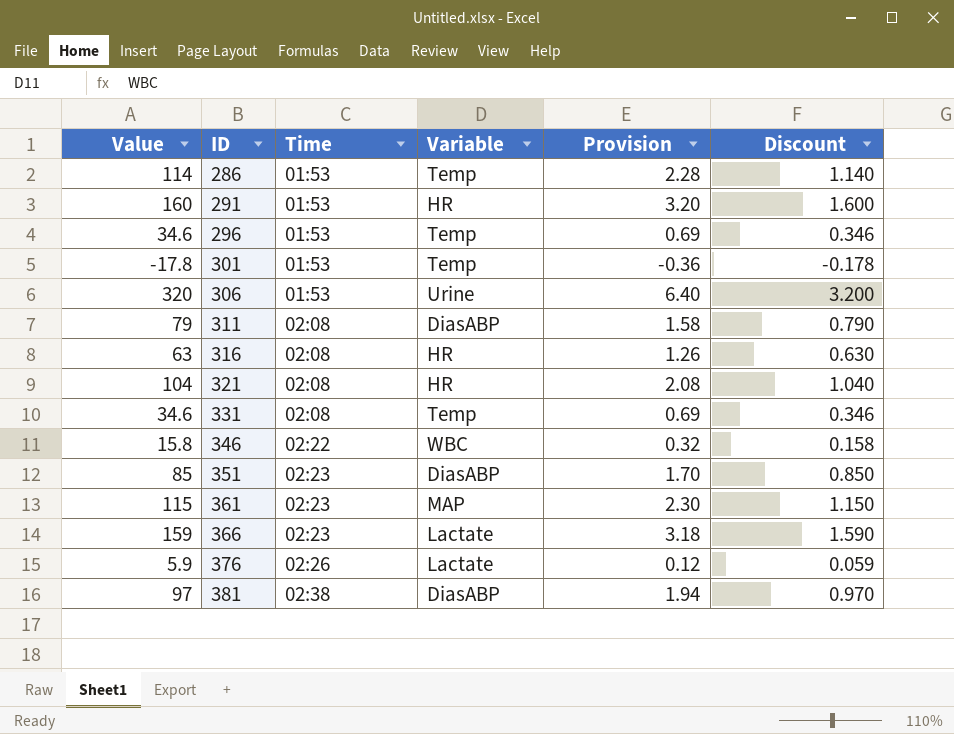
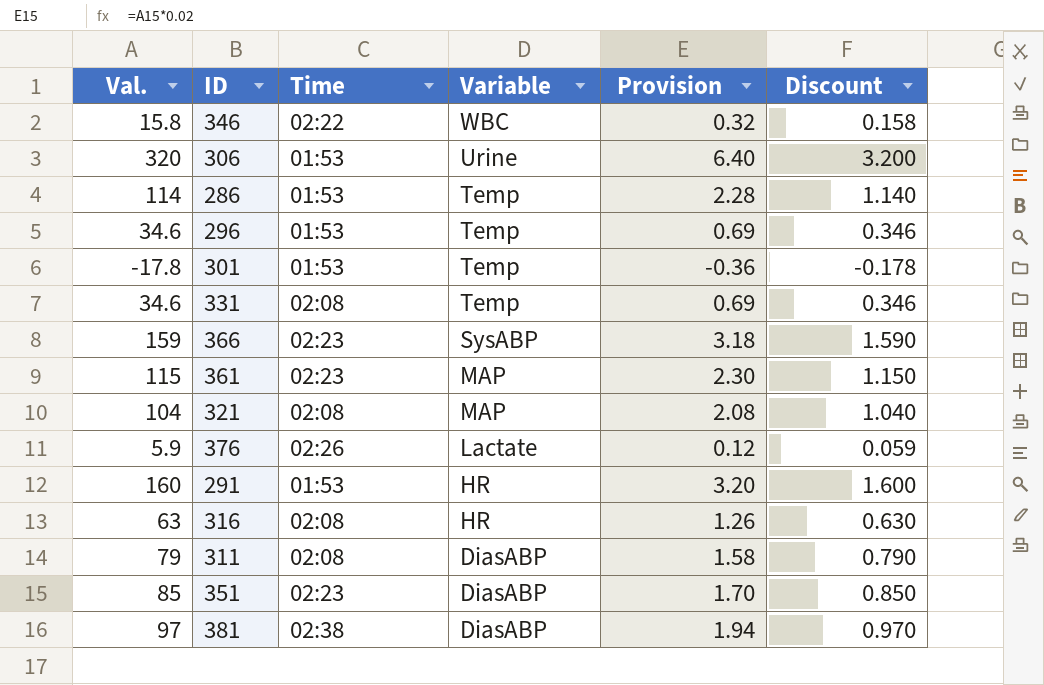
row order: ID ascending -> Variable descending
column name: Value -> Val.
366 | Variable: Lactate -> SysABP
321 | Variable: HR -> MAP

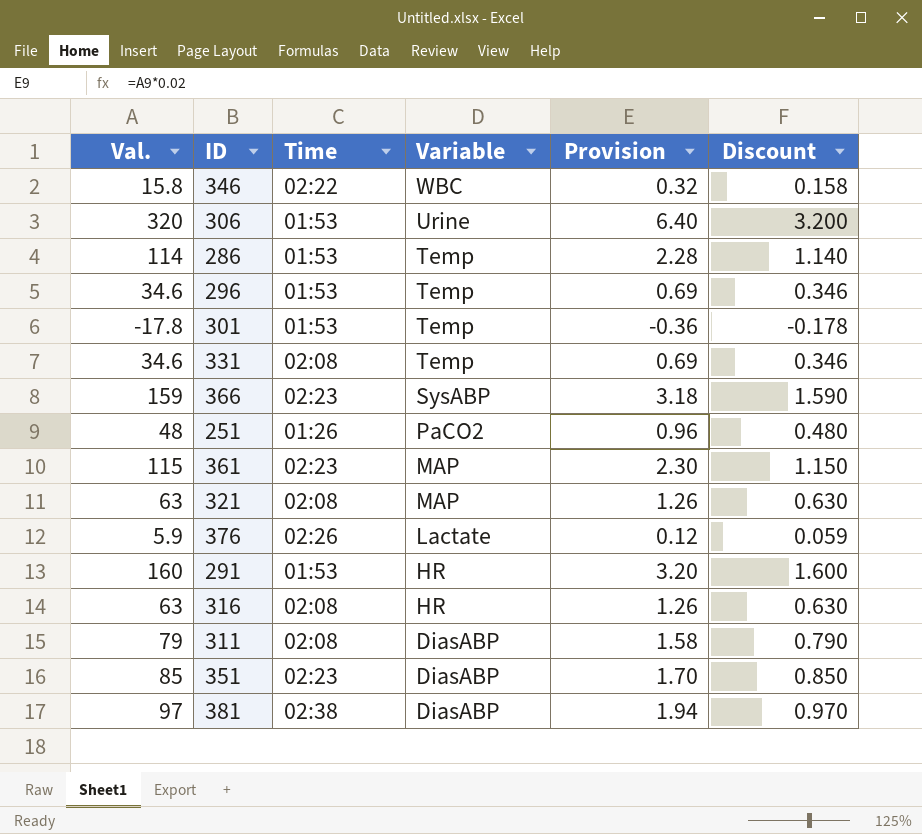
row 251: none -> 48 | 01:26 | PaCO2 | 0.96 | 0.480
321 | Val.: 104 -> 63
321 | Provision: 2.08 -> 1.26
321 | Discount: 1.040 -> 0.630

